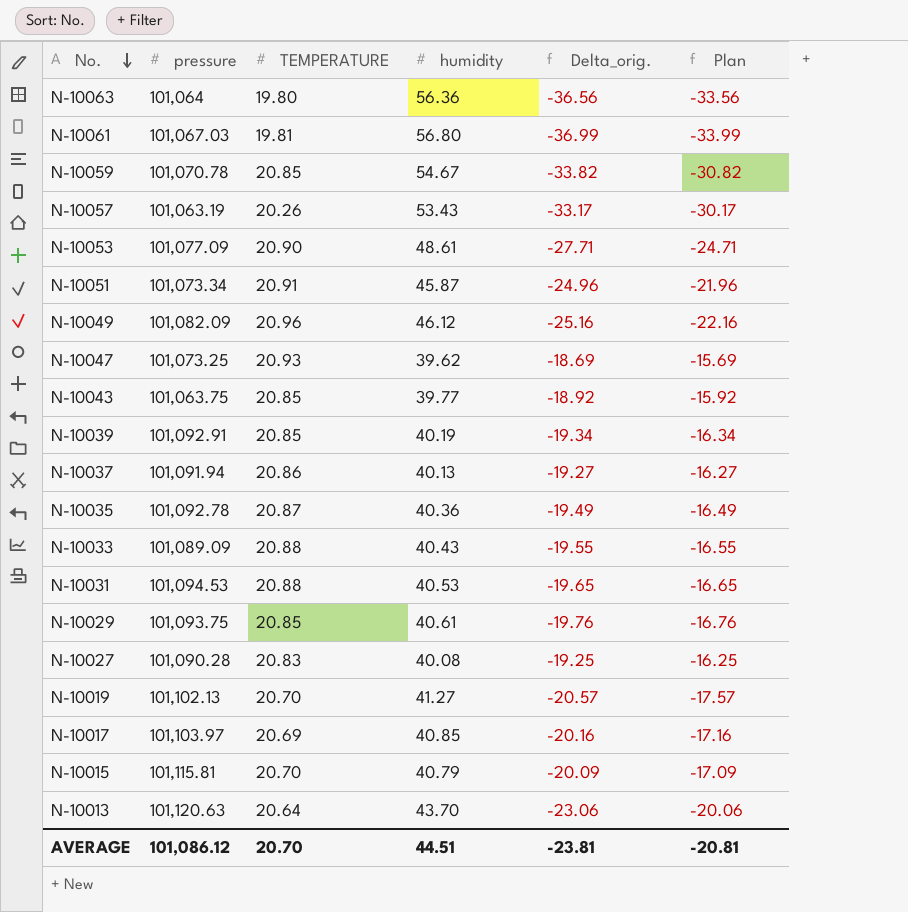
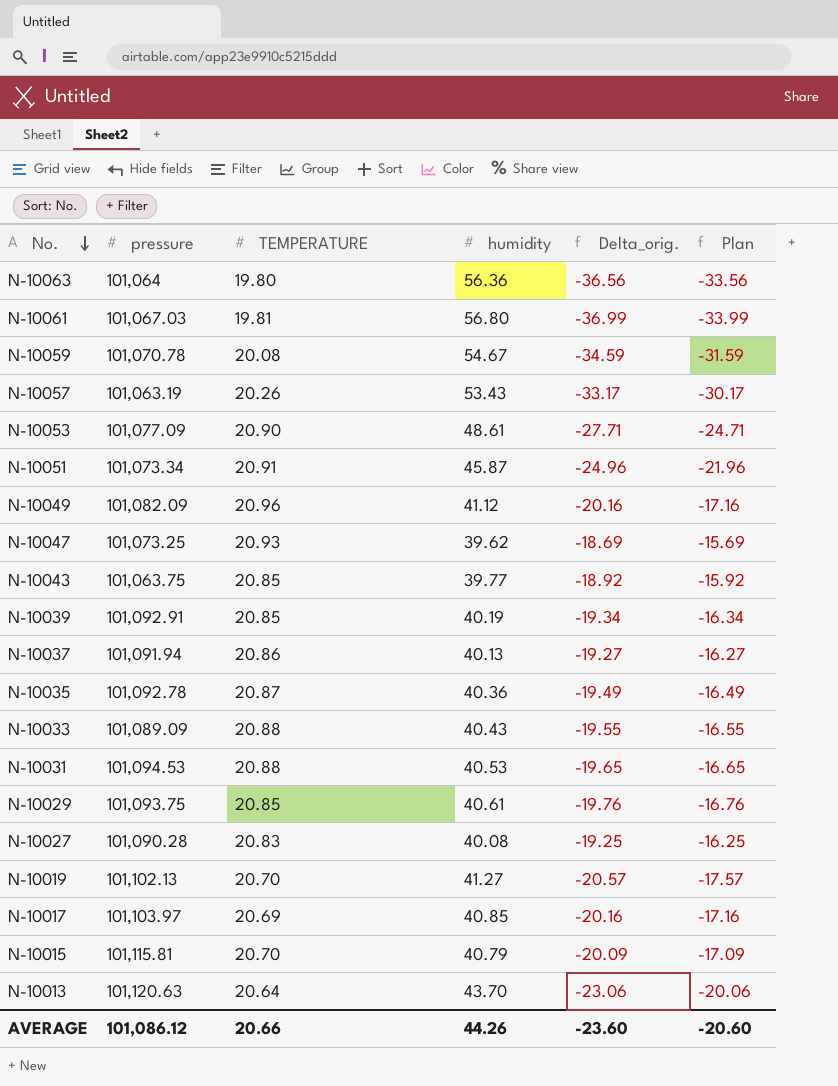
N-10059 | TEMPERATURE: 20.85 -> 20.08
N-10059 | Delta_orig.: -33.82 -> -34.59
N-10059 | Plan: -30.82 -> -31.59
N-10049 | humidity: 46.12 -> 41.12
N-10049 | Delta_orig.: -25.16 -> -20.16
N-10049 | Plan: -22.16 -> -17.16
AVERAGE | TEMPERATURE: 20.70 -> 20.66
AVERAGE | humidity: 44.51 -> 44.26
AVERAGE | Delta_orig.: -23.81 -> -23.60
AVERAGE | Plan: -20.81 -> -20.60

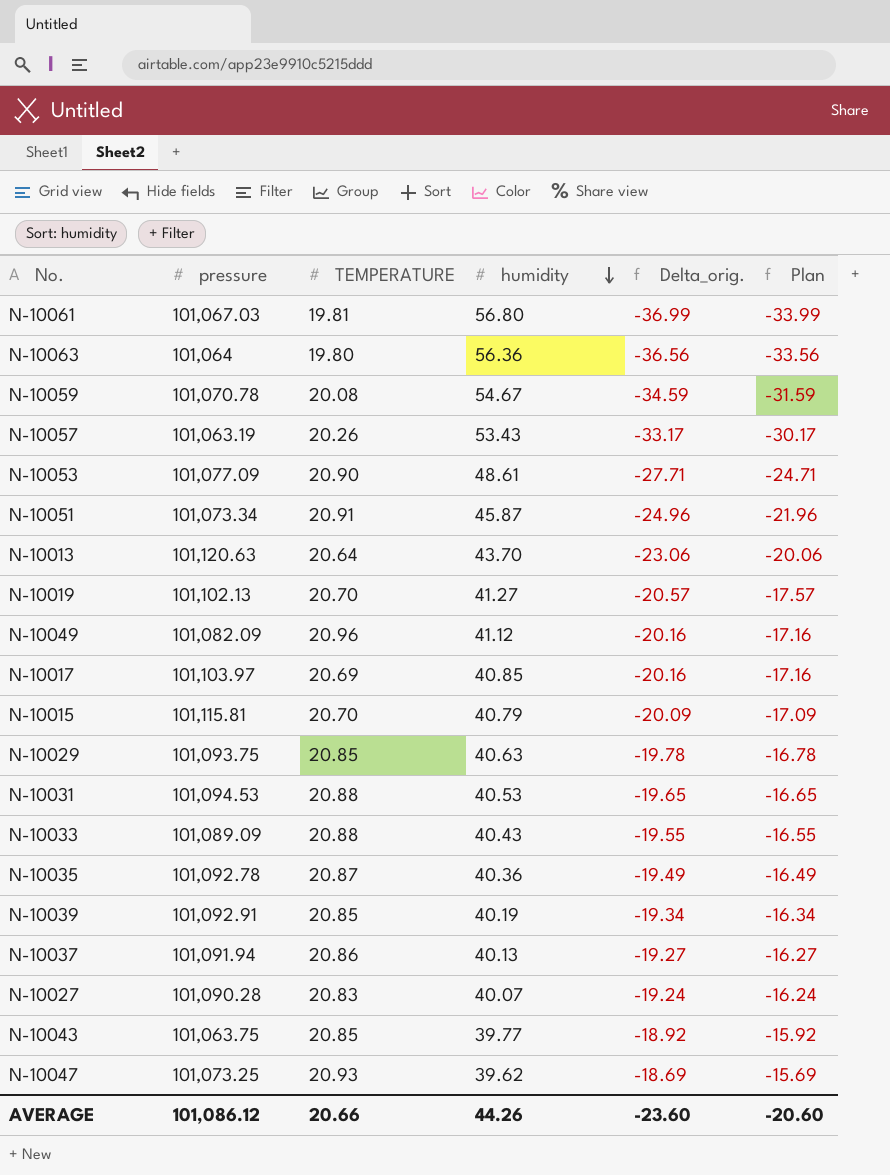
row order: No. descending -> humidity descending
N-10029 | humidity: 40.61 -> 40.63
N-10029 | Delta_orig.: -19.76 -> -19.78
N-10029 | Plan: -16.76 -> -16.78
N-10027 | humidity: 40.08 -> 40.07
N-10027 | Delta_orig.: -19.25 -> -19.24
N-10027 | Plan: -16.25 -> -16.24

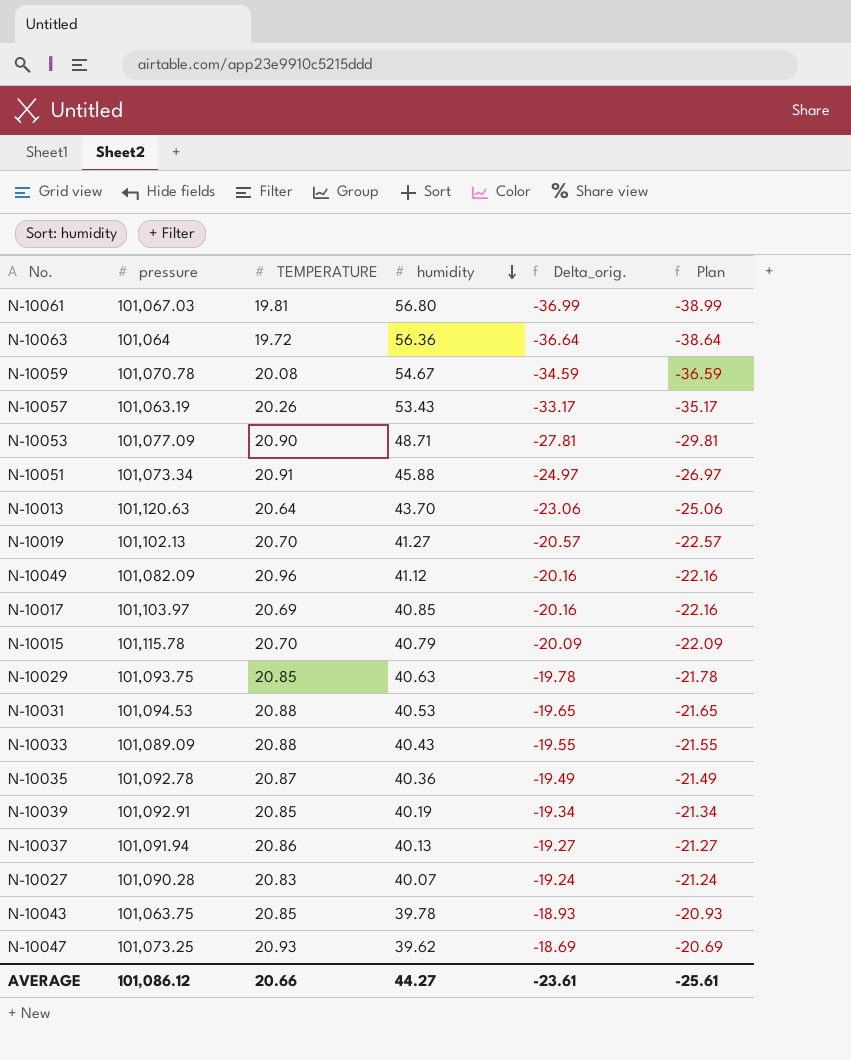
column Plan | formula: [Delta_orig.] + 3 -> [Delta_orig.] - 2
N-10063 | TEMPERATURE: 19.80 -> 19.72
N-10063 | Delta_orig.: -36.56 -> -36.64
N-10053 | humidity: 48.61 -> 48.71
N-10053 | Delta_orig.: -27.71 -> -27.81
N-10051 | humidity: 45.87 -> 45.88
N-10051 | Delta_orig.: -24.96 -> -24.97
N-10015 | pressure: 101,115.81 -> 101,115.78
N-10043 | humidity: 39.77 -> 39.78
N-10043 | Delta_orig.: -18.92 -> -18.93
AVERAGE | humidity: 44.26 -> 44.27
AVERAGE | Delta_orig.: -23.60 -> -23.61
AVERAGE | Plan: -20.60 -> -25.61

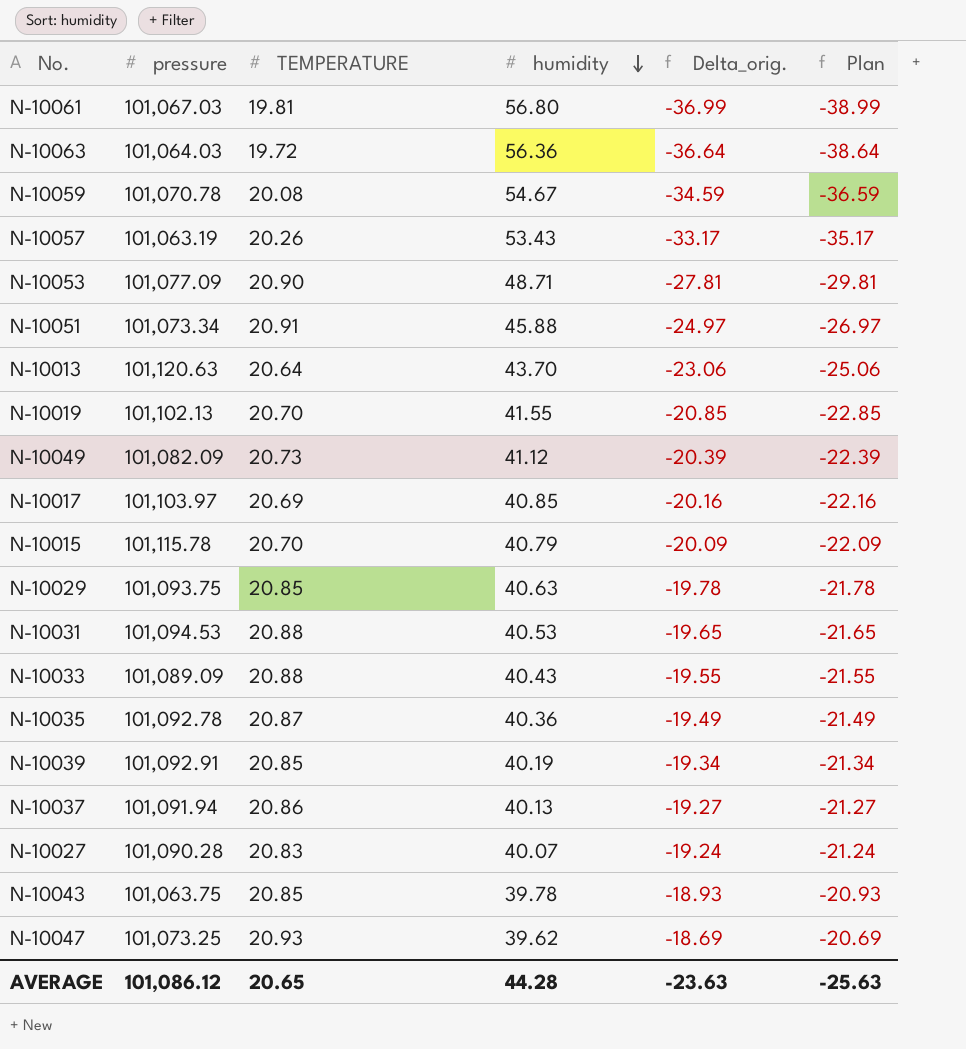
N-10063 | pressure: 101,064 -> 101,064.03
N-10019 | humidity: 41.27 -> 41.55
N-10019 | Delta_orig.: -20.57 -> -20.85
N-10019 | Plan: -22.57 -> -22.85
N-10049 | TEMPERATURE: 20.96 -> 20.73
N-10049 | Delta_orig.: -20.16 -> -20.39
N-10049 | Plan: -22.16 -> -22.39
AVERAGE | TEMPERATURE: 20.66 -> 20.65
AVERAGE | humidity: 44.27 -> 44.28
AVERAGE | Delta_orig.: -23.61 -> -23.63
AVERAGE | Plan: -25.61 -> -25.63

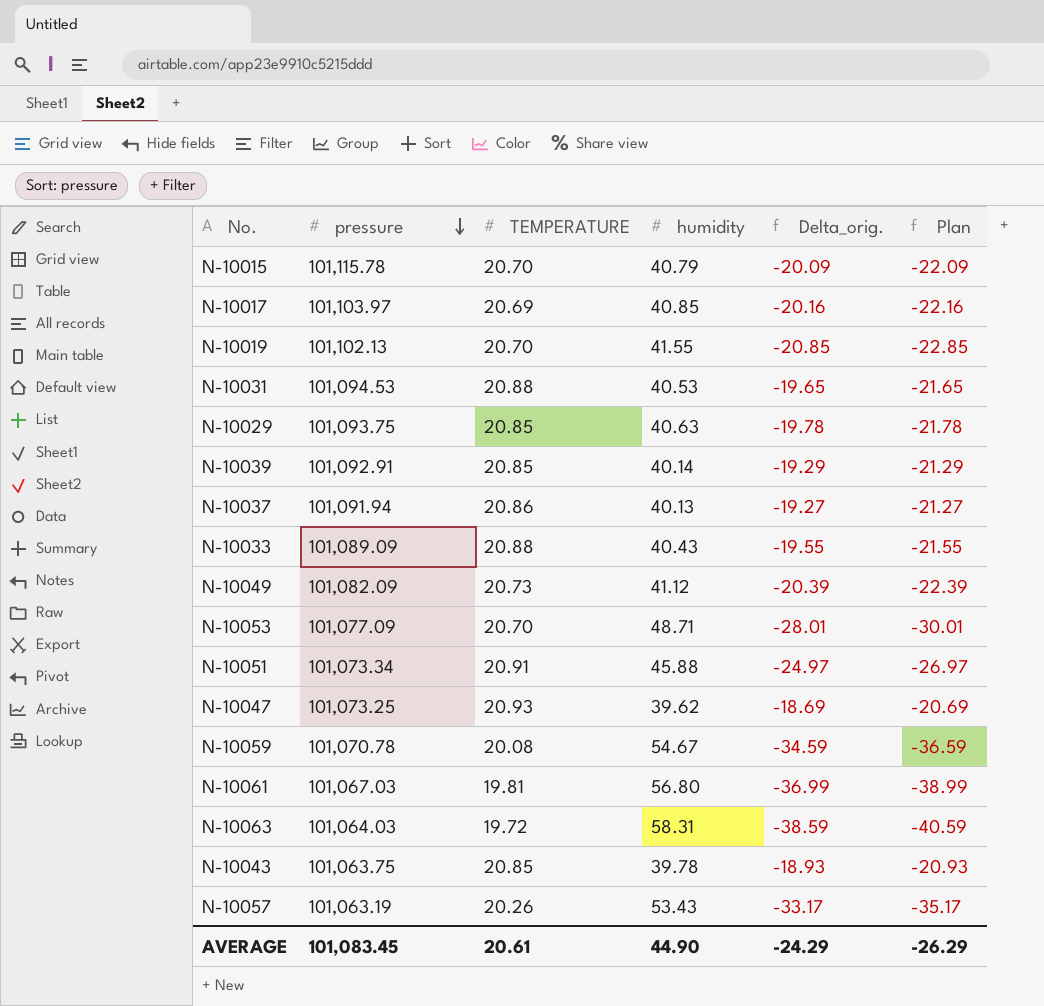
row order: humidity descending -> pressure descending
row N-10013: 101,120.63 | 20.64 | 43.70 | -23.06 | -25.06 -> none
row N-10035: 101,092.78 | 20.87 | 40.36 | -19.49 | -21.49 -> none
row N-10027: 101,090.28 | 20.83 | 40.07 | -19.24 | -21.24 -> none
N-10039 | humidity: 40.19 -> 40.14
N-10039 | Delta_orig.: -19.34 -> -19.29
N-10039 | Plan: -21.34 -> -21.29
N-10053 | TEMPERATURE: 20.90 -> 20.70
N-10053 | Delta_orig.: -27.81 -> -28.01
N-10053 | Plan: -29.81 -> -30.01
N-10063 | humidity: 56.36 -> 58.31
N-10063 | Delta_orig.: -36.64 -> -38.59
N-10063 | Plan: -38.64 -> -40.59
AVERAGE | pressure: 101,086.12 -> 101,083.45
AVERAGE | TEMPERATURE: 20.65 -> 20.61
AVERAGE | humidity: 44.28 -> 44.90
AVERAGE | Delta_orig.: -23.63 -> -24.29
AVERAGE | Plan: -25.63 -> -26.29

